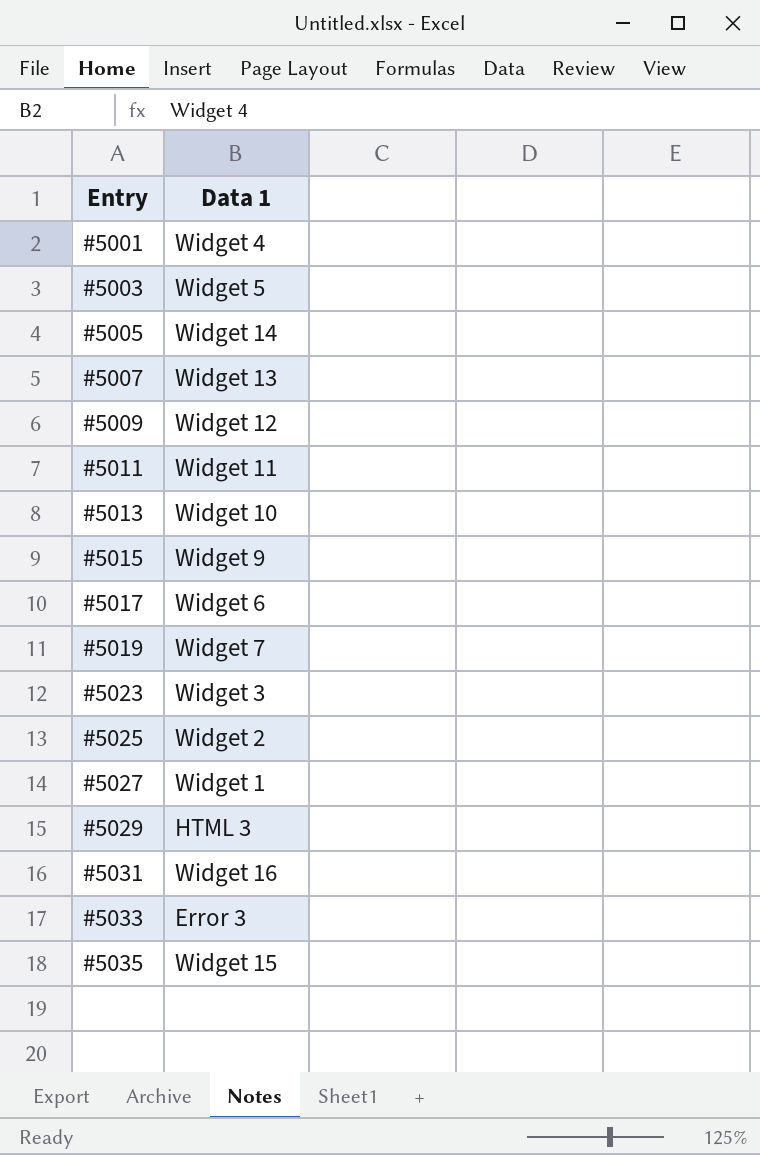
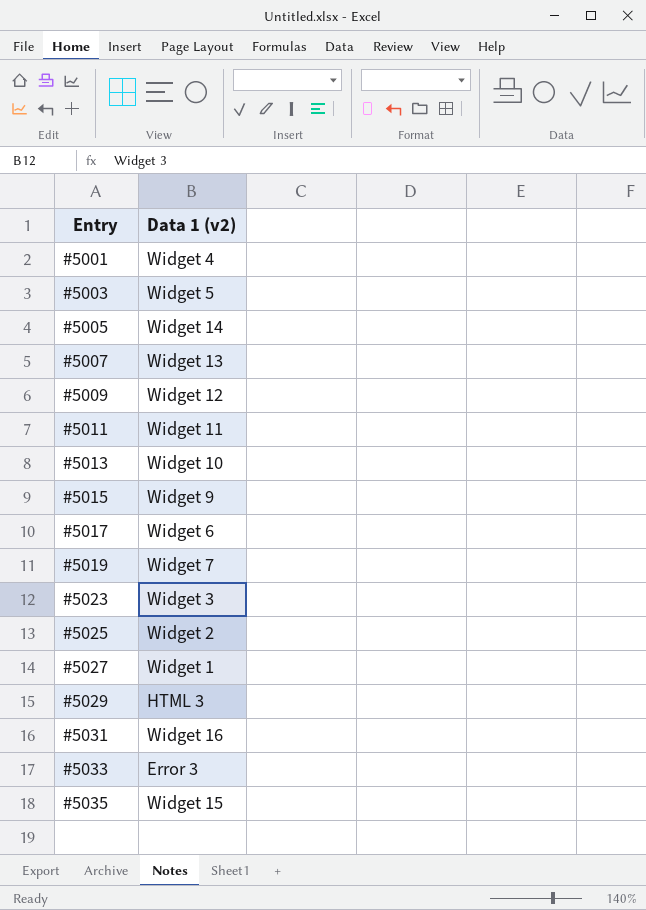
column name: Data 1 -> Data 1 (v2)

